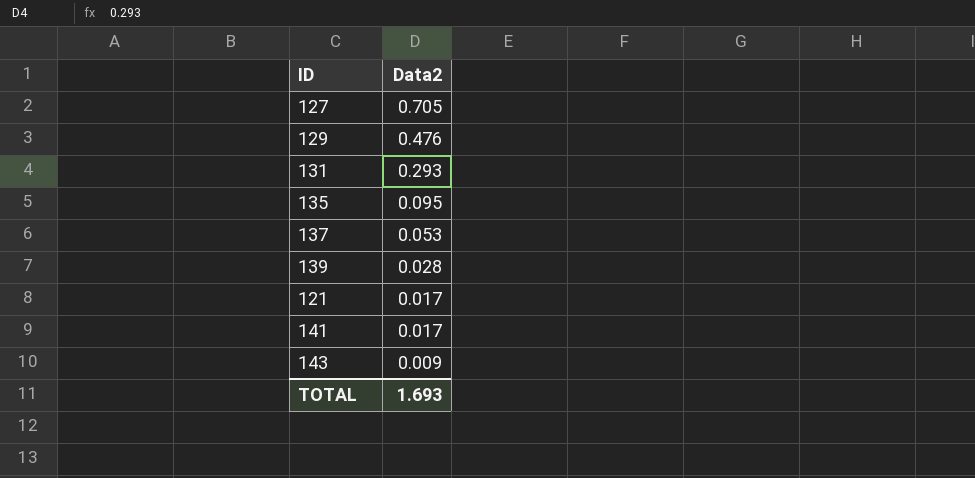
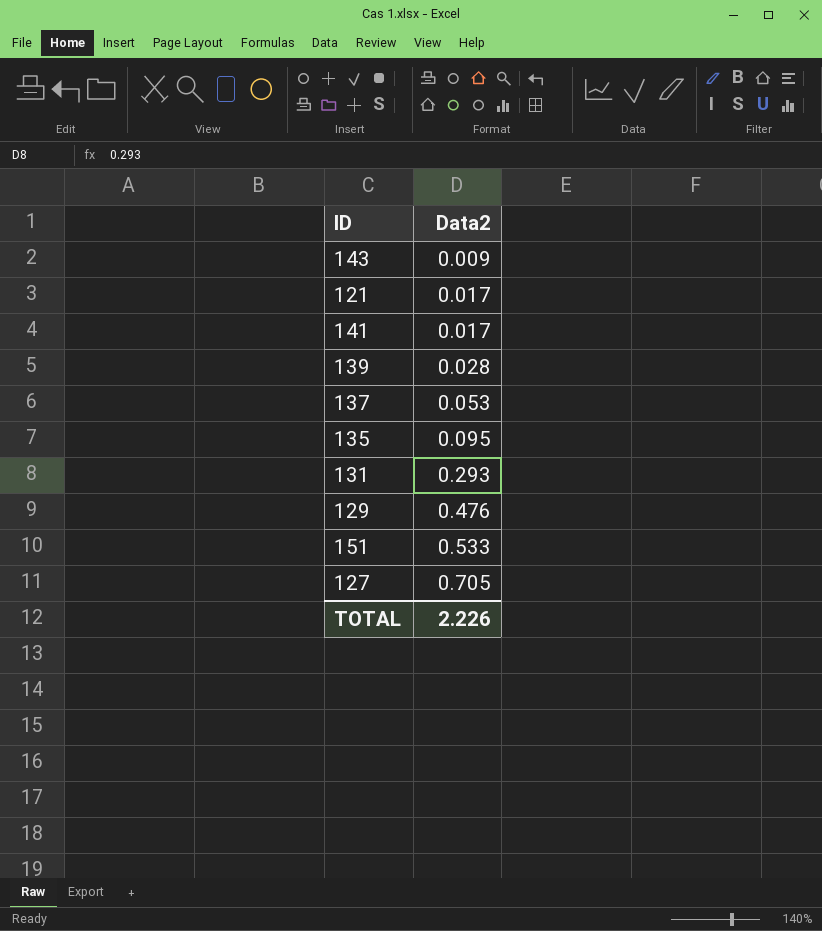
row order: Data2 descending -> Data2 ascending
row 151: none -> 0.533
TOTAL | Data2: 1.693 -> 2.226

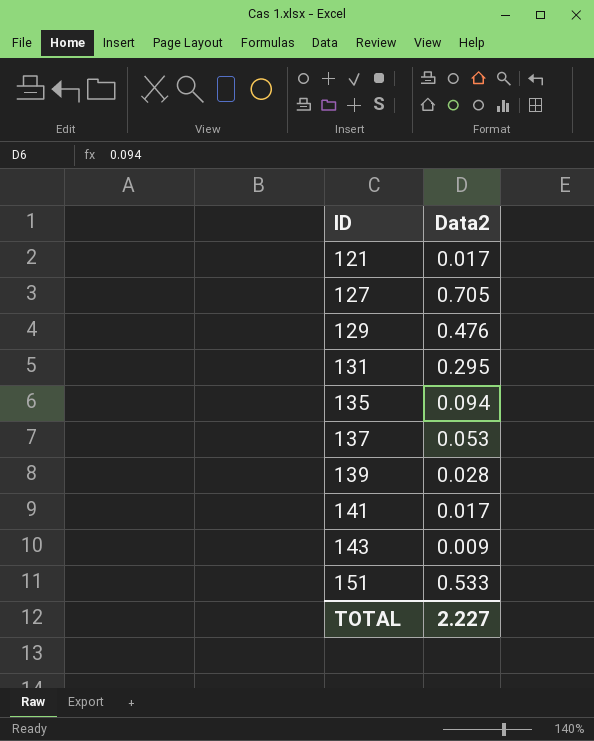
row order: Data2 ascending -> ID ascending
131 | Data2: 0.293 -> 0.295
135 | Data2: 0.095 -> 0.094
TOTAL | Data2: 2.226 -> 2.227

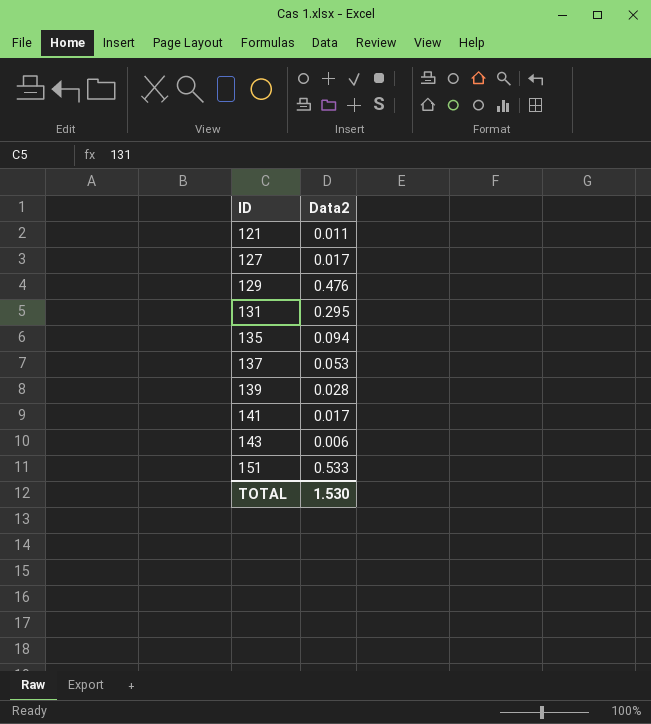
121 | Data2: 0.017 -> 0.011
127 | Data2: 0.705 -> 0.017
143 | Data2: 0.009 -> 0.006
TOTAL | Data2: 2.227 -> 1.530

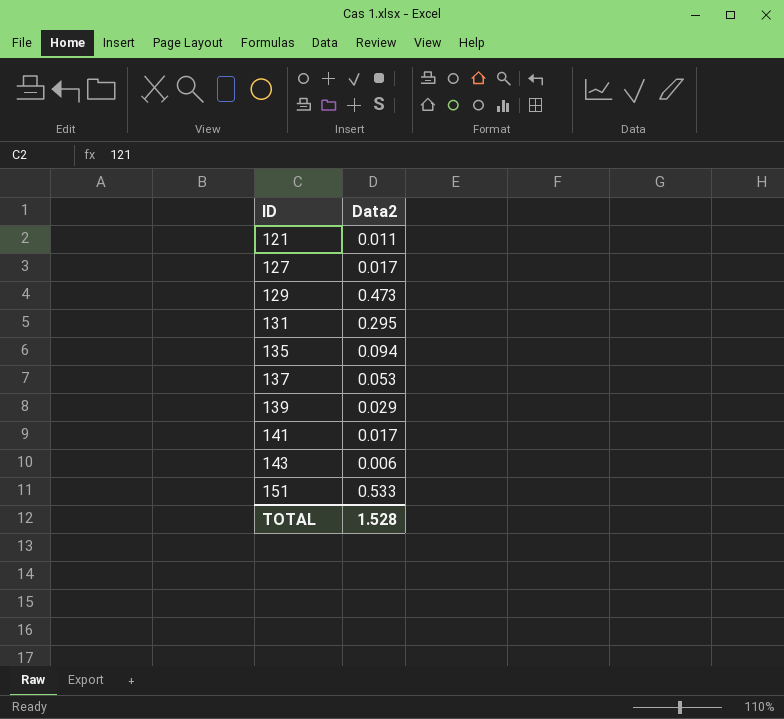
129 | Data2: 0.476 -> 0.473
139 | Data2: 0.028 -> 0.029
TOTAL | Data2: 1.530 -> 1.528

